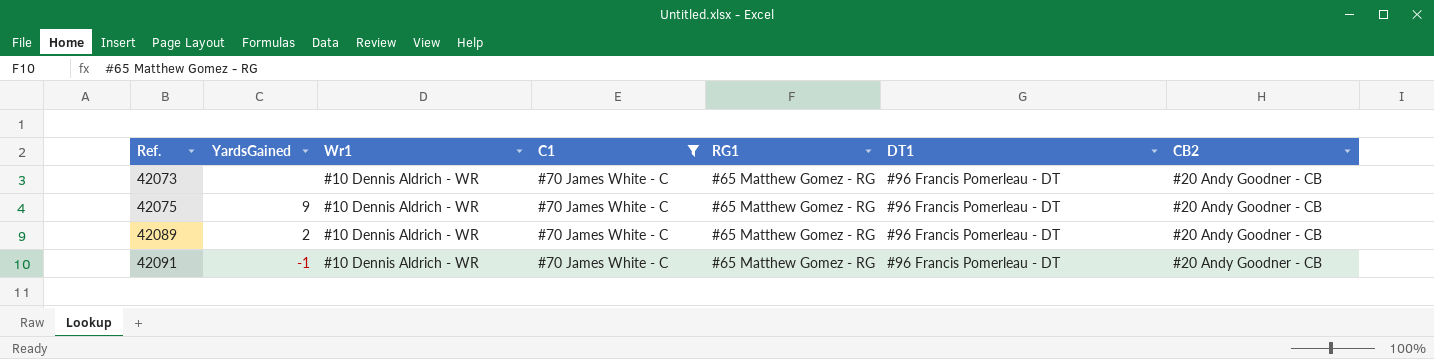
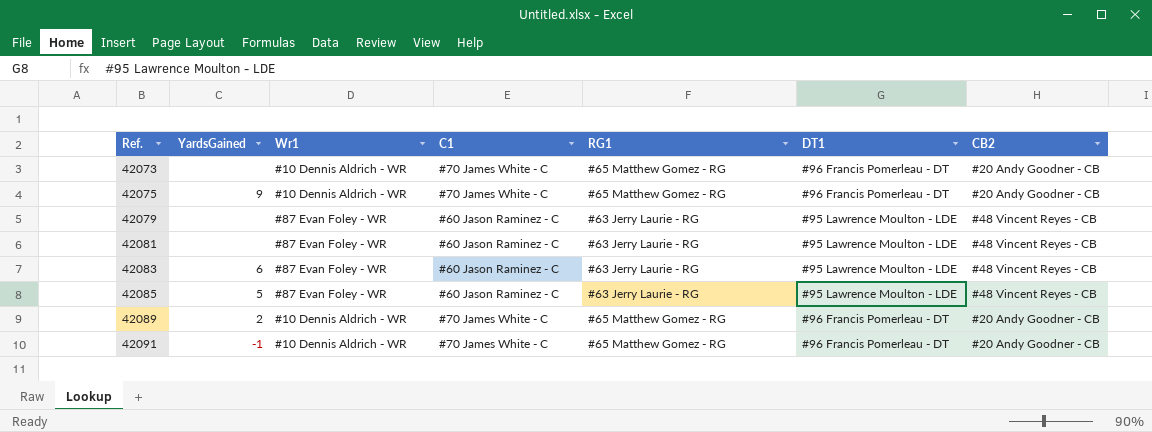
filter: C1 = #70 James White - C -> none

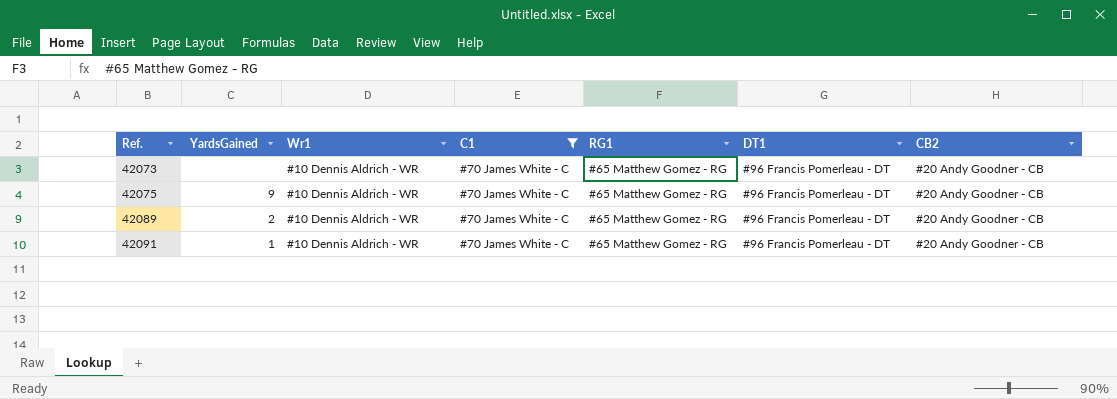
filter: none -> C1 = #70 James White - C
42091 | YardsGained: -1 -> 1

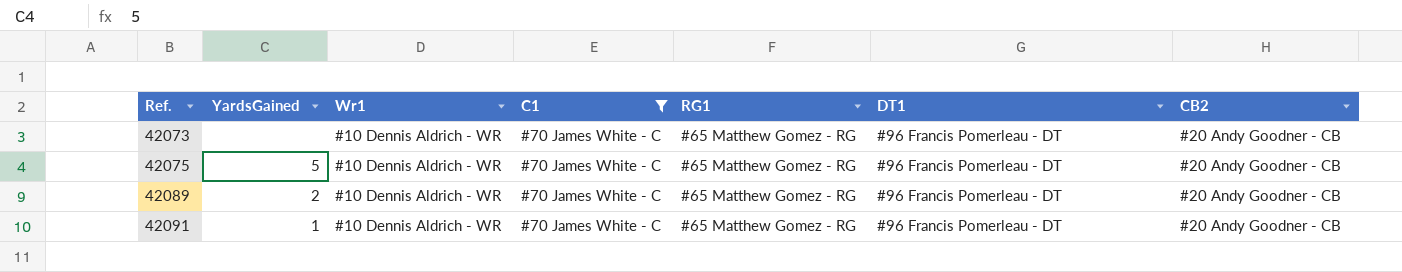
42075 | YardsGained: 9 -> 5

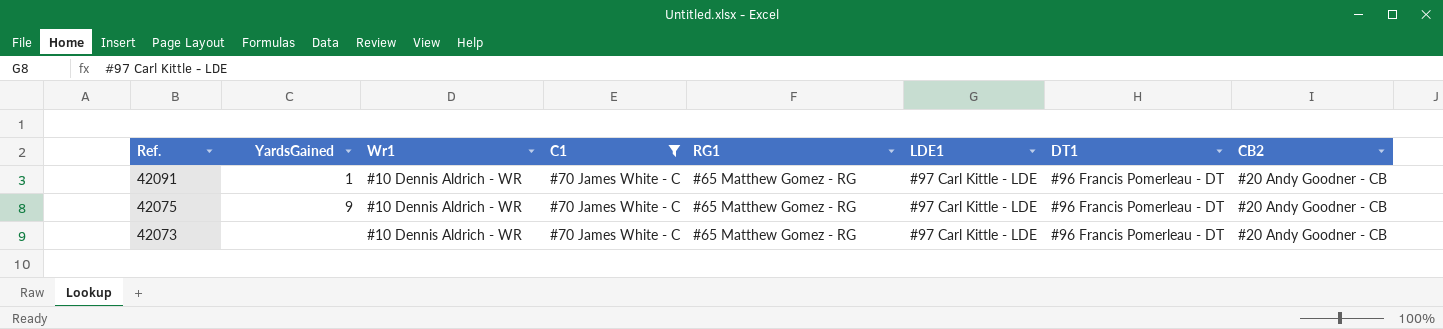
row order: Ref. ascending -> Ref. descending
column LDE1 | position: none -> 6
row 42089: 2 | #10 Dennis Aldrich - WR | #70 James White - C | #65 Matthew Gomez - RG | #96 Francis Pomerleau - DT | #20 Andy Goodner - CB -> none
42075 | YardsGained: 5 -> 9

